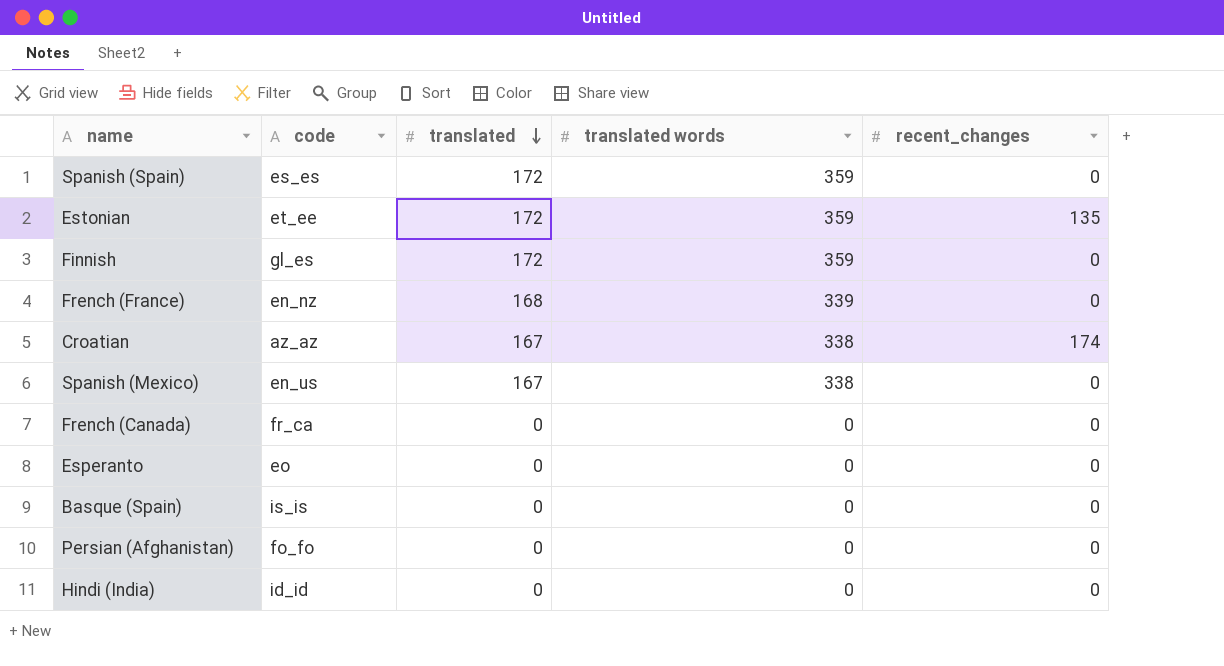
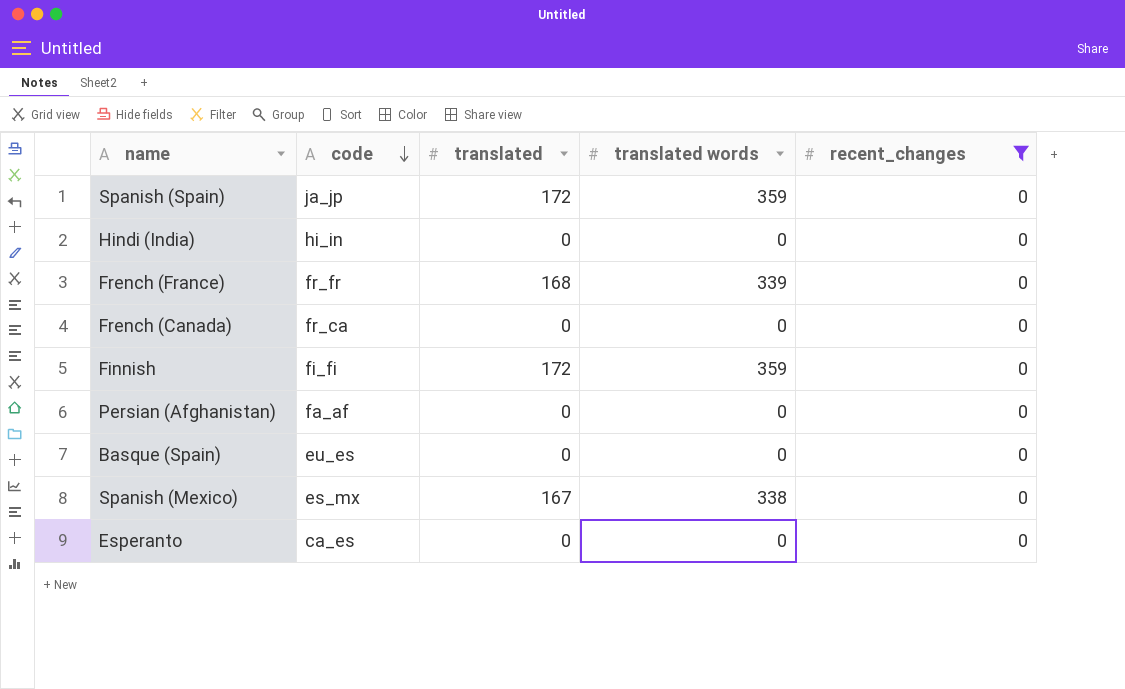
filter: none -> recent_changes = 0
row order: translated descending -> code descending
Spanish (Spain) | code: es_es -> ja_jp
Hindi (India) | code: id_id -> hi_in
French (France) | code: en_nz -> fr_fr
Finnish | code: gl_es -> fi_fi
Persian (Afghanistan) | code: fo_fo -> fa_af
Basque (Spain) | code: is_is -> eu_es
Spanish (Mexico) | code: en_us -> es_mx
Esperanto | code: eo -> ca_es

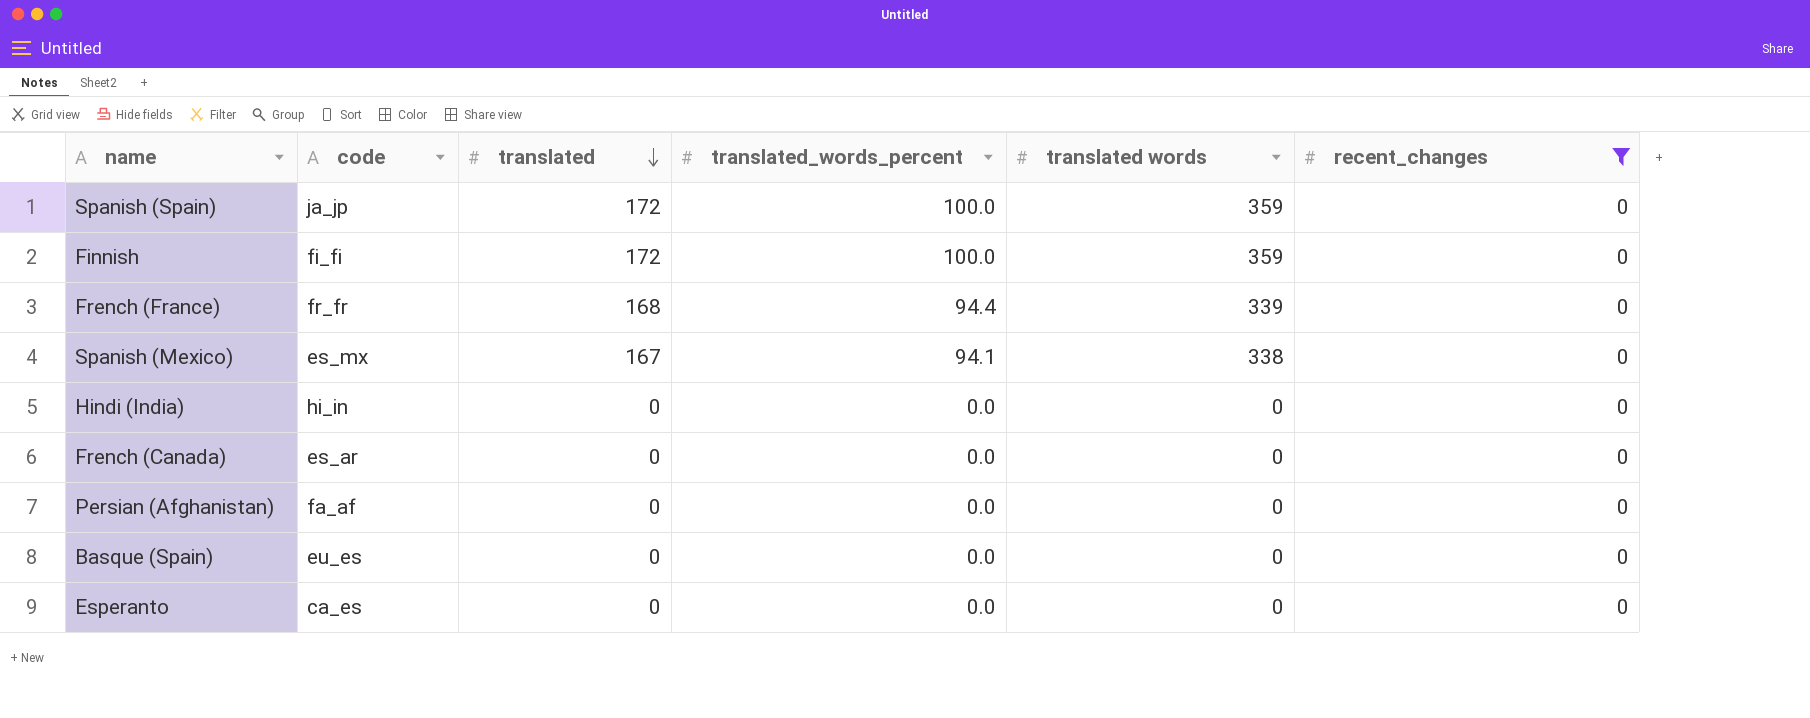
row order: code descending -> translated descending
column translated_words_percent | position: none -> 4
French (Canada) | code: fr_ca -> es_ar

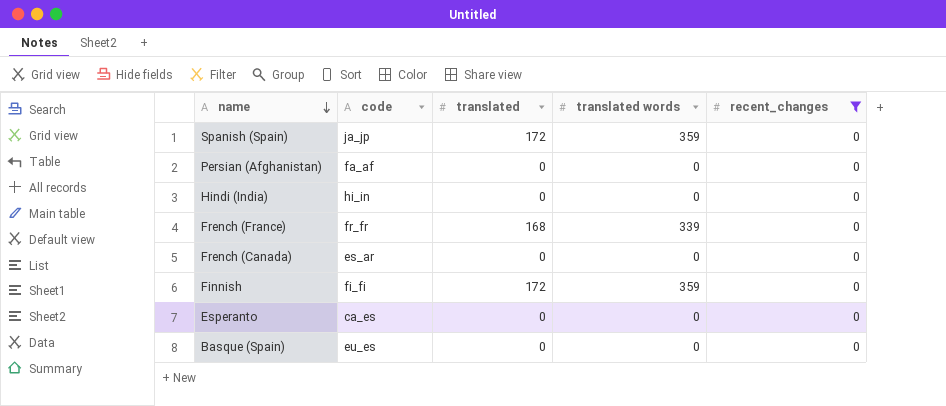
row order: translated descending -> name descending
column translated_words_percent | position: 4 -> none
row Spanish (Mexico): es_mx | 167 | 94.1 | 338 | 0 -> none

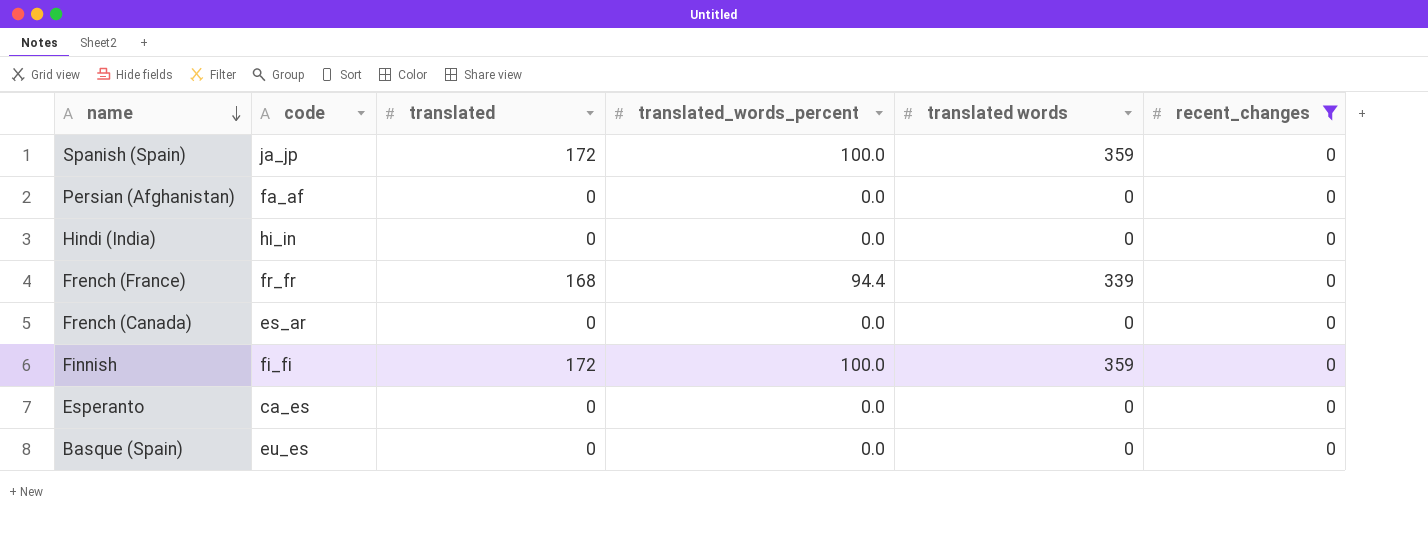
column translated_words_percent | position: none -> 4

